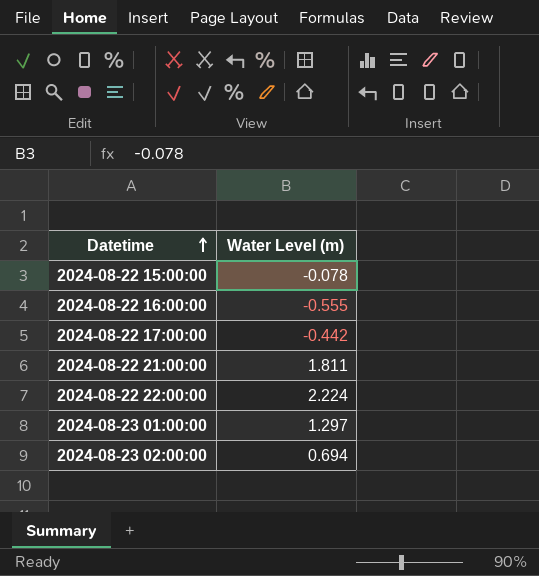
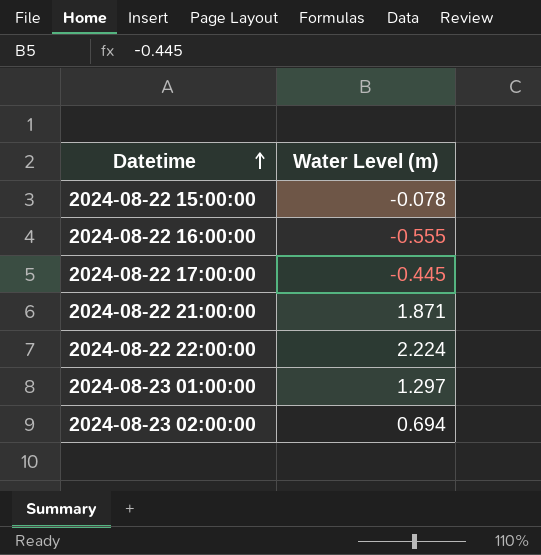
2024-08-22 17:00:00 | Water Level (m): -0.442 -> -0.445
2024-08-22 21:00:00 | Water Level (m): 1.811 -> 1.871

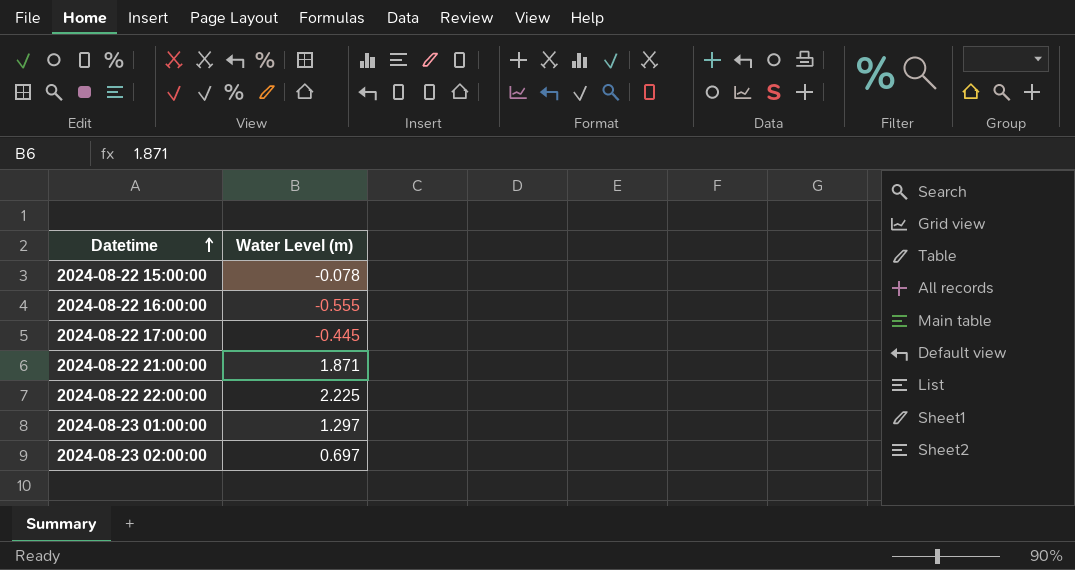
2024-08-22 22:00:00 | Water Level (m): 2.224 -> 2.225
2024-08-23 02:00:00 | Water Level (m): 0.694 -> 0.697

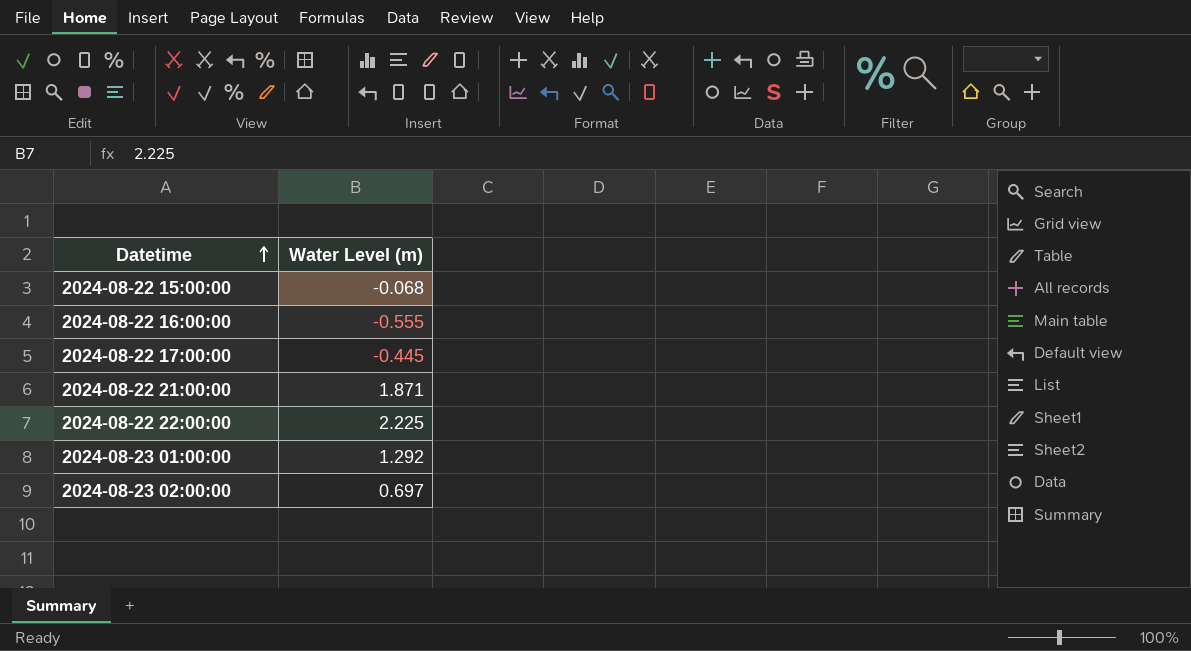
2024-08-22 15:00:00 | Water Level (m): -0.078 -> -0.068
2024-08-23 01:00:00 | Water Level (m): 1.297 -> 1.292

